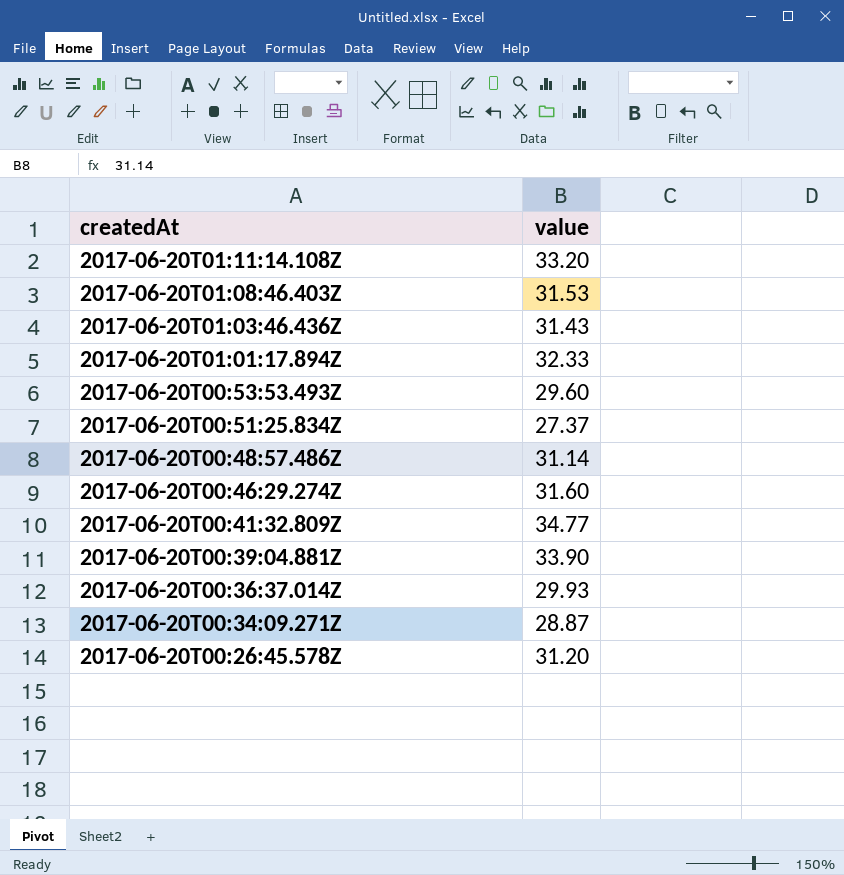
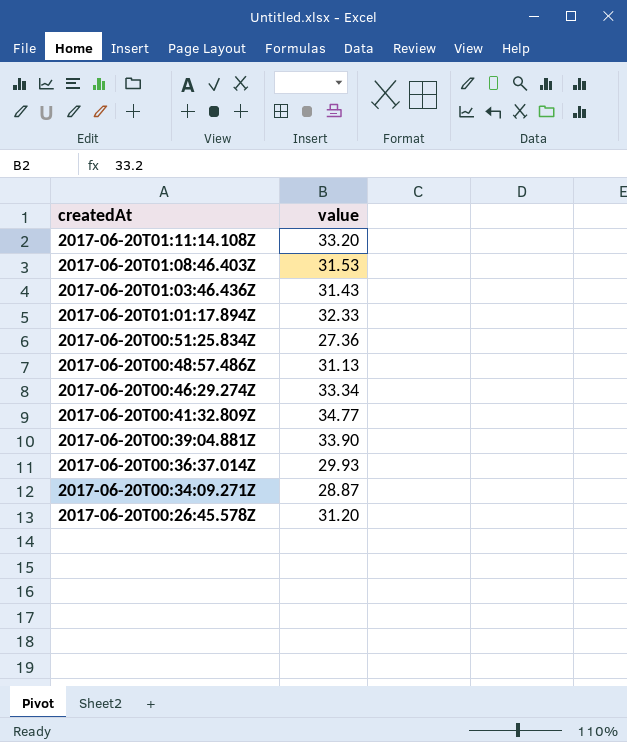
row 2017-06-20T00:53:53.493Z: 29.60 -> none
2017-06-20T00:51:25.834Z | value: 27.37 -> 27.36
2017-06-20T00:48:57.486Z | value: 31.14 -> 31.13
2017-06-20T00:46:29.274Z | value: 31.60 -> 33.34

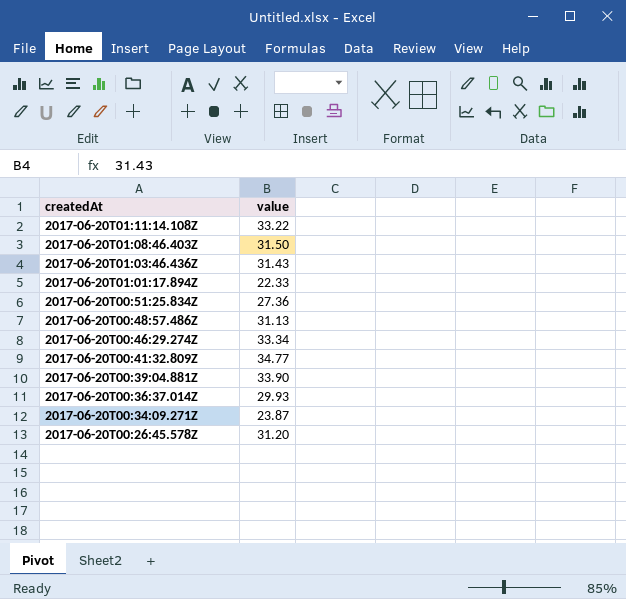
2017-06-20T01:11:14.108Z | value: 33.20 -> 33.22
2017-06-20T01:08:46.403Z | value: 31.53 -> 31.50
2017-06-20T01:01:17.894Z | value: 32.33 -> 22.33
2017-06-20T00:34:09.271Z | value: 28.87 -> 23.87

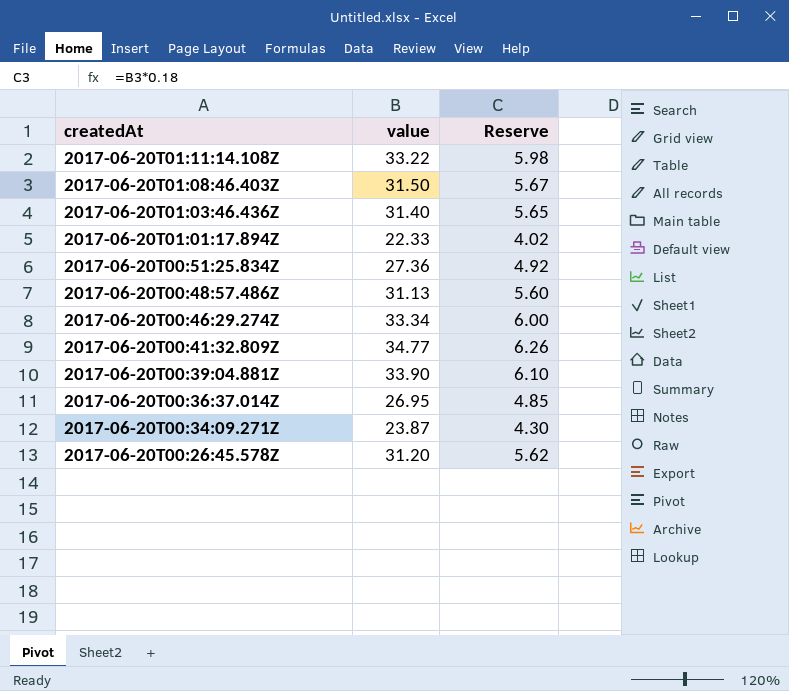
column Reserve | formula: none -> [value] * 0.18
2017-06-20T01:03:46.436Z | value: 31.43 -> 31.40
2017-06-20T00:36:37.014Z | value: 29.93 -> 26.95

